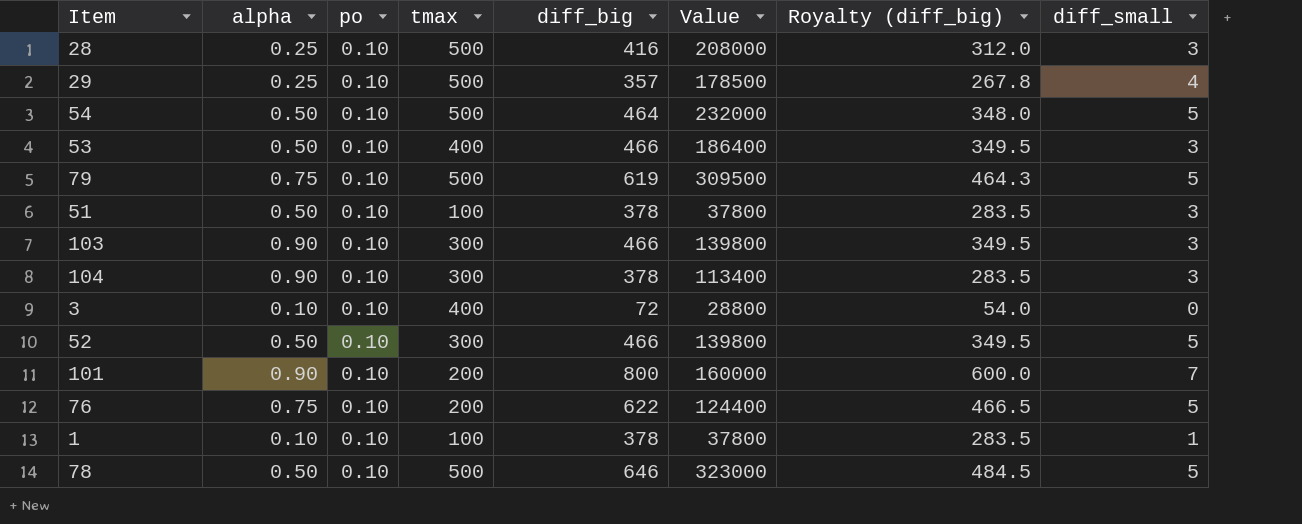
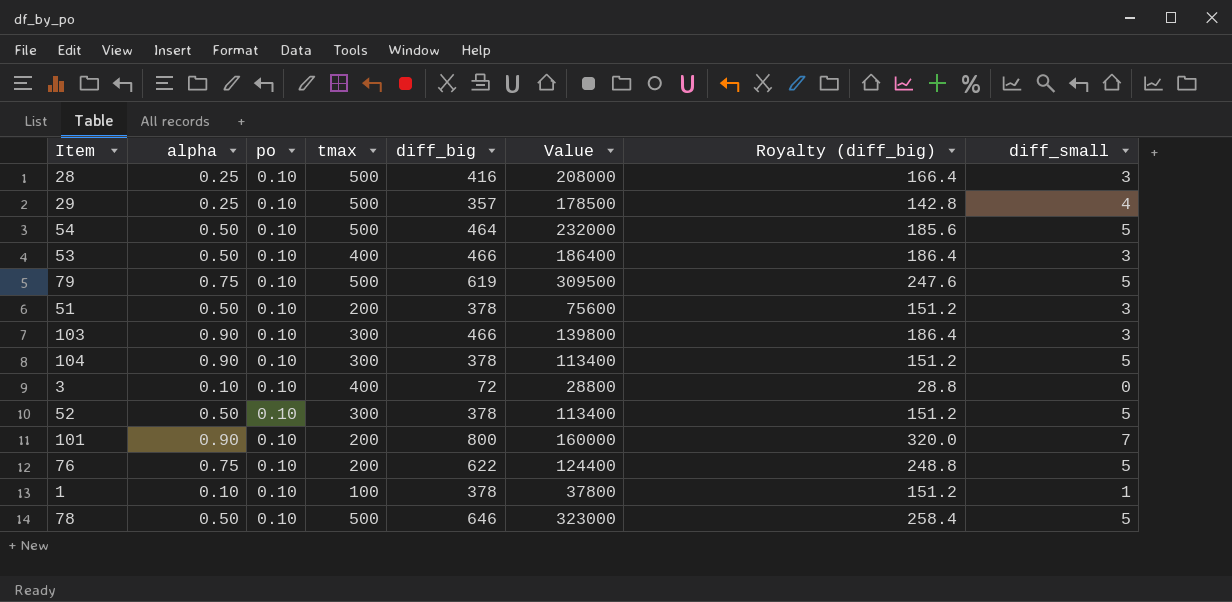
column Royalty (diff_big) | formula: [diff_big] * 0.75 -> [diff_big] * 0.4
51 | tmax: 100 -> 200
51 | Value: 37800 -> 75600
104 | diff_small: 3 -> 5
52 | diff_big: 466 -> 378
52 | Value: 139800 -> 113400

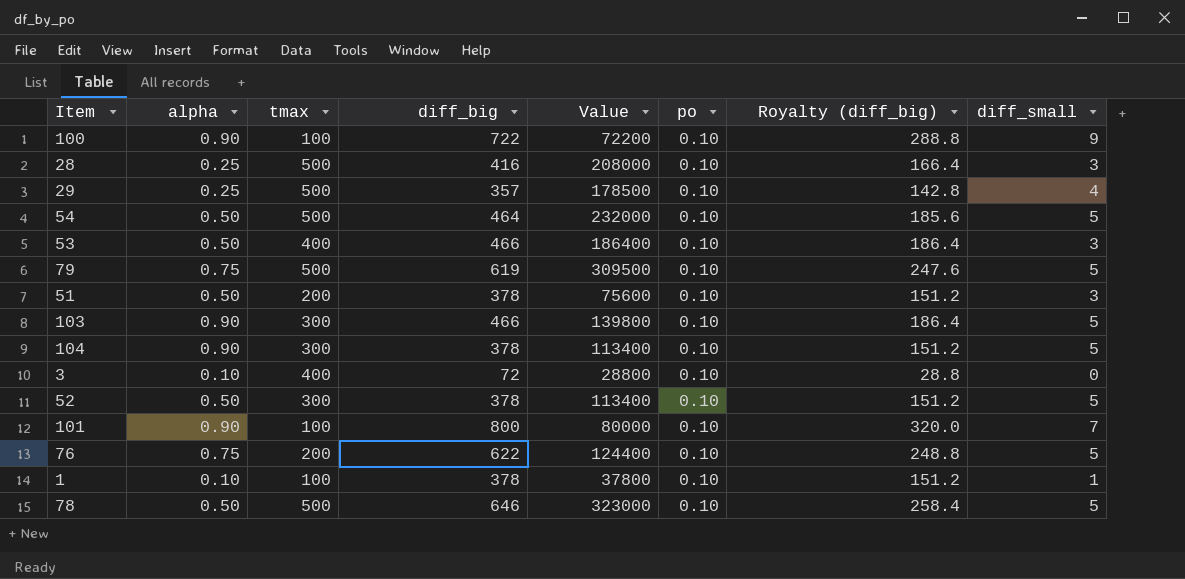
column po | position: 3 -> 6
row 100: none -> 0.90 | 100 | 722 | 72200 | 0.10 | 288.8 | 9
103 | diff_small: 3 -> 5
101 | tmax: 200 -> 100
101 | Value: 160000 -> 80000

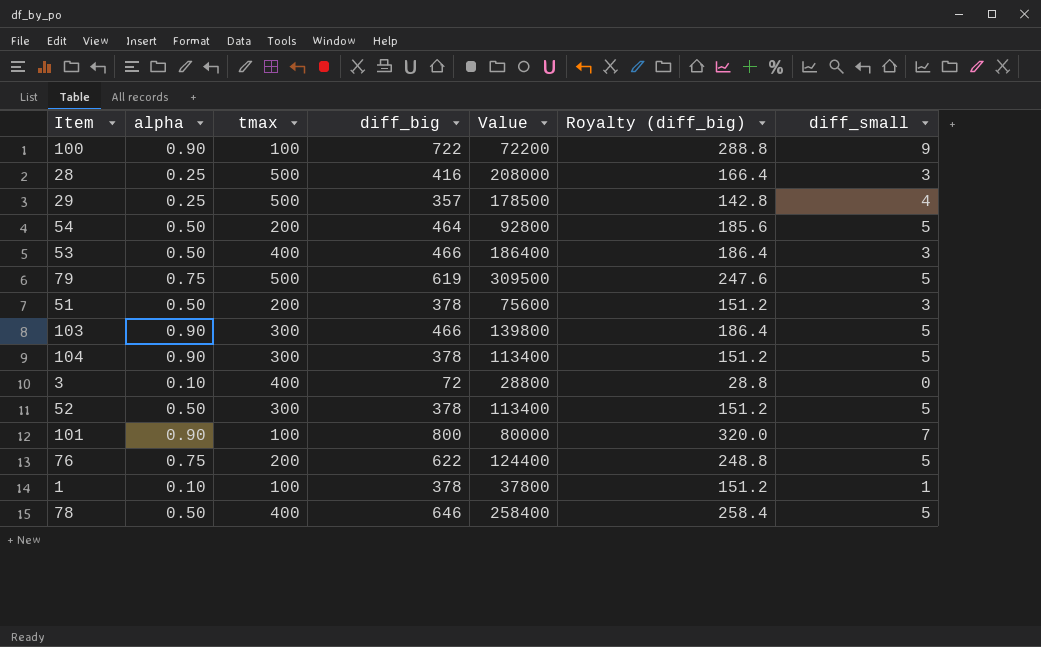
column po | position: 6 -> none
54 | tmax: 500 -> 200
54 | Value: 232000 -> 92800
78 | tmax: 500 -> 400
78 | Value: 323000 -> 258400

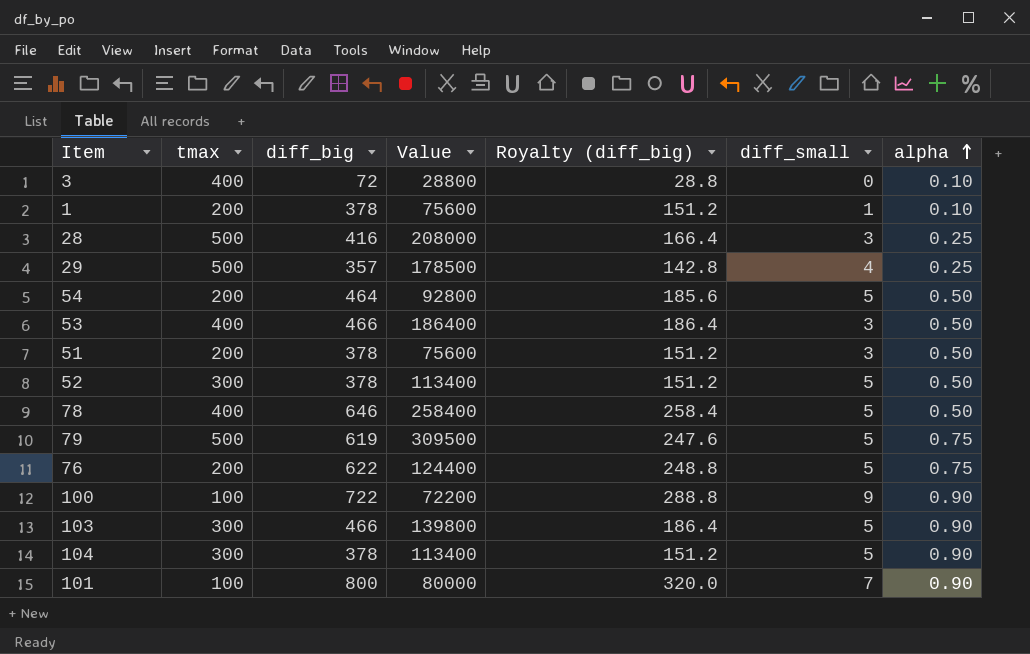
row order: none -> alpha ascending
column alpha | position: 2 -> 7
1 | tmax: 100 -> 200
1 | Value: 37800 -> 75600

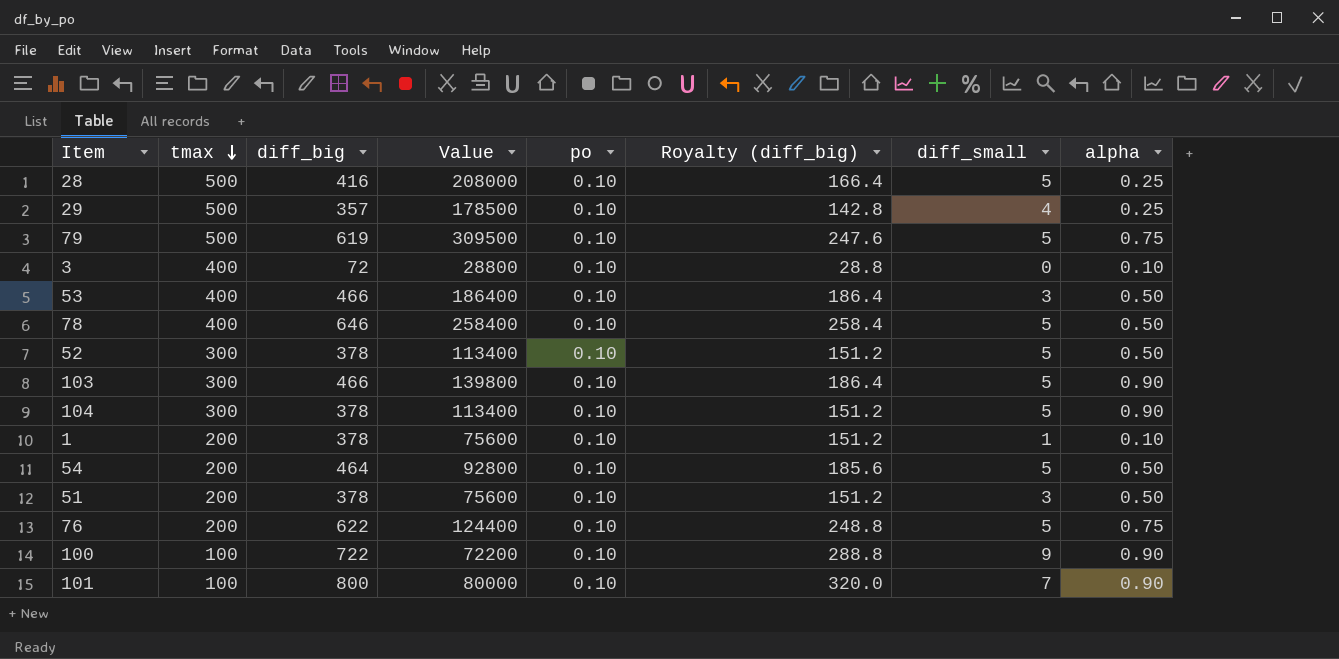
row order: alpha ascending -> tmax descending
column po | position: none -> 5
28 | diff_small: 3 -> 5

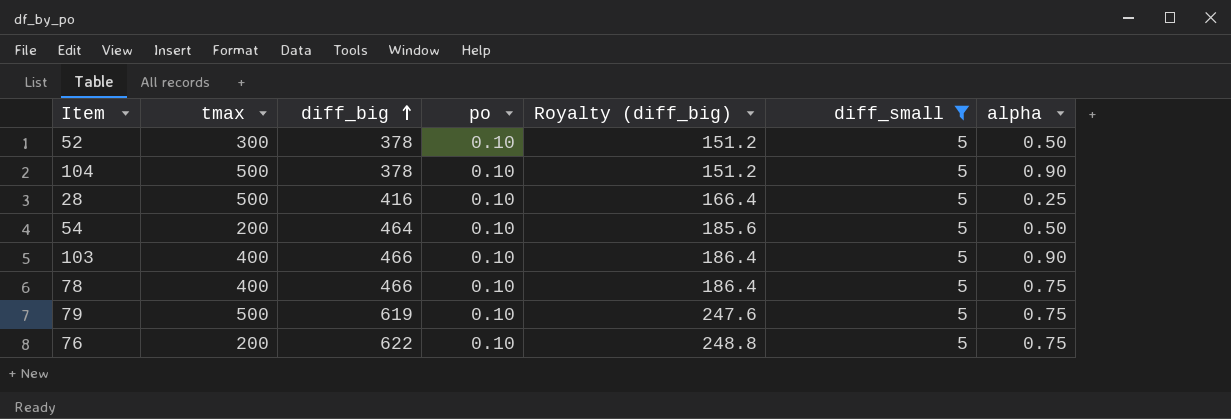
filter: none -> diff_small = 5
row order: tmax descending -> diff_big ascending
column Value | formula: [tmax] * [diff_big] -> none
104 | tmax: 300 -> 500
103 | tmax: 300 -> 400
78 | diff_big: 646 -> 466
78 | Royalty (diff_big): 258.4 -> 186.4
78 | alpha: 0.50 -> 0.75

